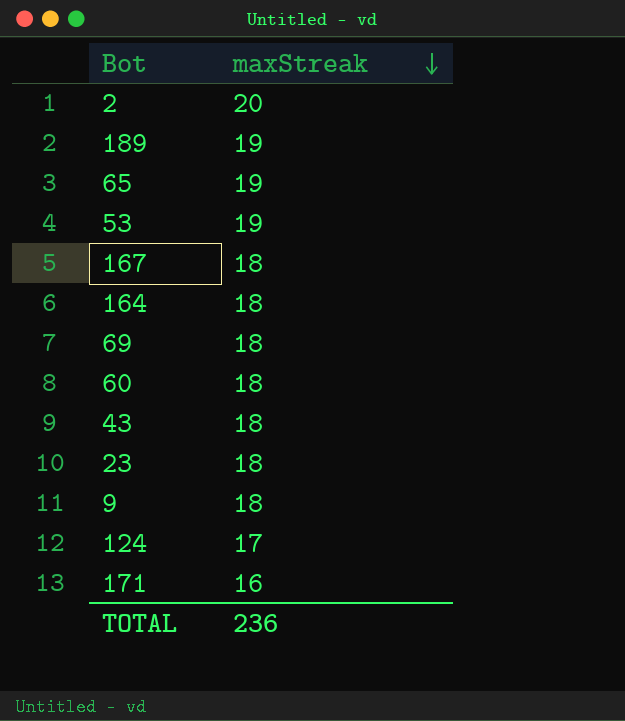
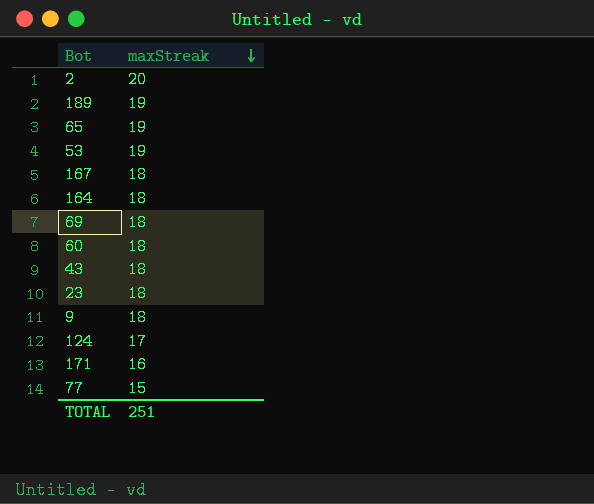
row 77: none -> 15
TOTAL | maxStreak: 236 -> 251

